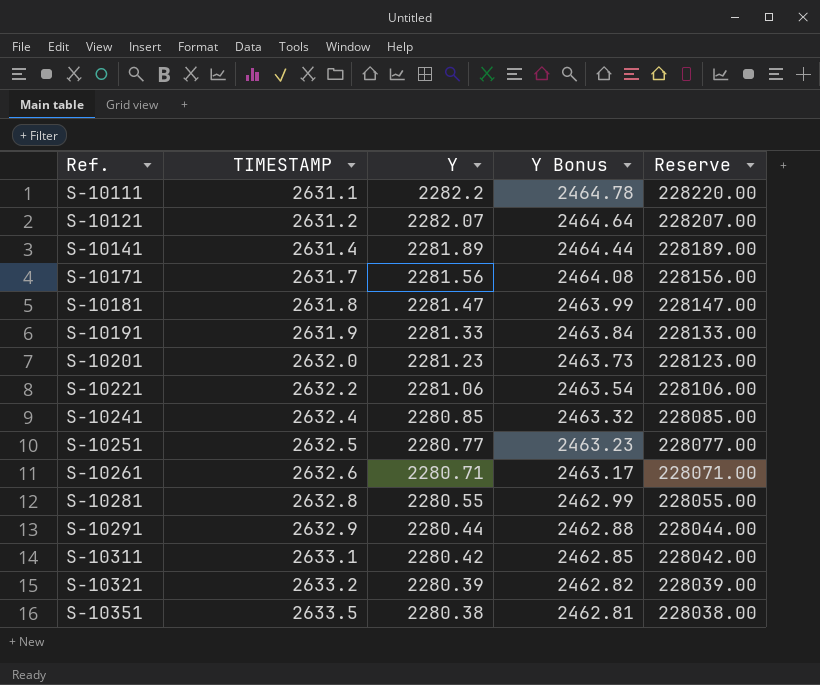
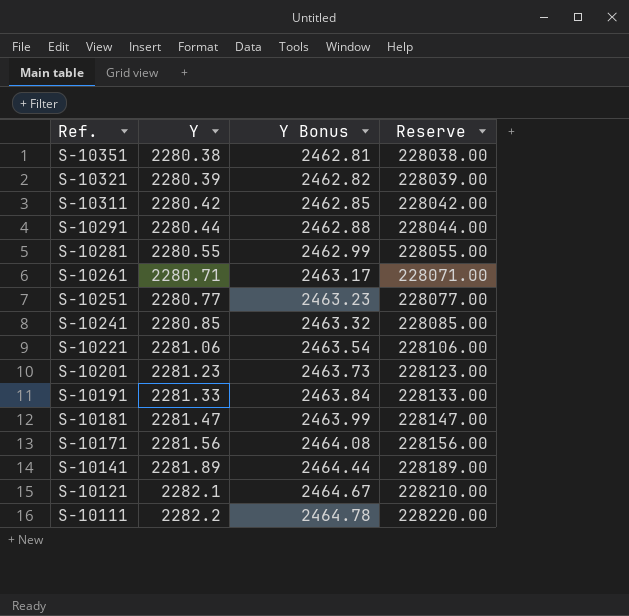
row order: Ref. ascending -> Ref. descending
column TIMESTAMP | position: 2 -> none
S-10121 | Y: 2282.07 -> 2282.1
S-10121 | Y Bonus: 2464.64 -> 2464.67
S-10121 | Reserve: 228207.00 -> 228210.00

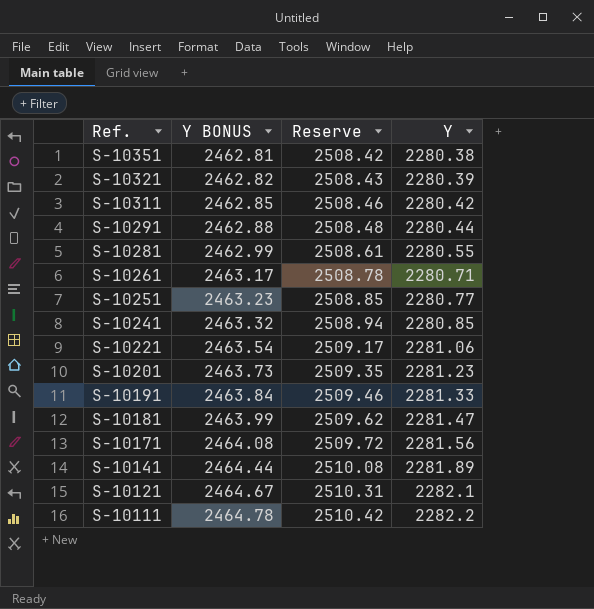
column name: Y Bonus -> Y BONUS
column Reserve | formula: [Y] * 100 -> [Y] * 1.1
column Y | position: 2 -> 4

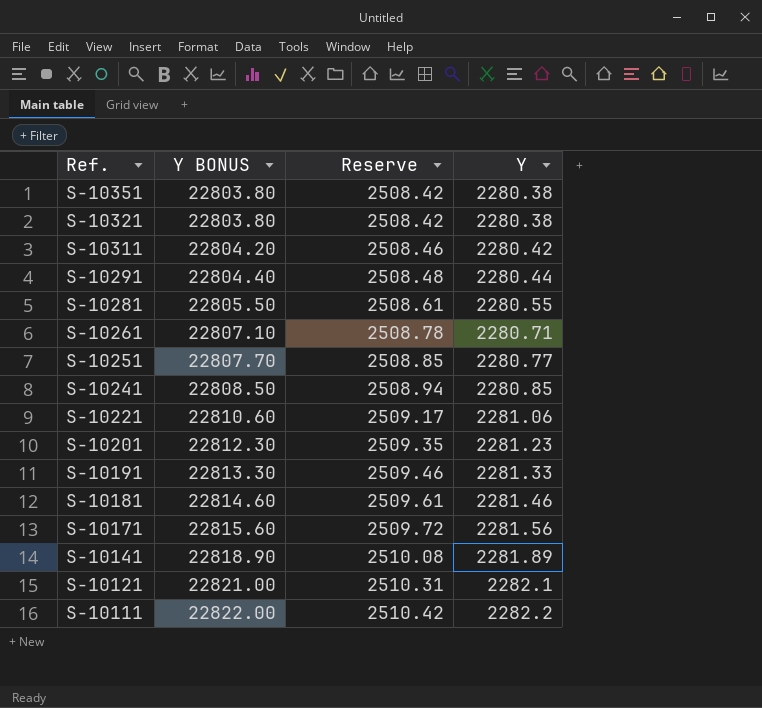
column Y BONUS | formula: [Y] * 1.08 -> [Y] * 10
S-10321 | Reserve: 2508.43 -> 2508.42
S-10321 | Y: 2280.39 -> 2280.38
S-10181 | Reserve: 2509.62 -> 2509.61
S-10181 | Y: 2281.47 -> 2281.46

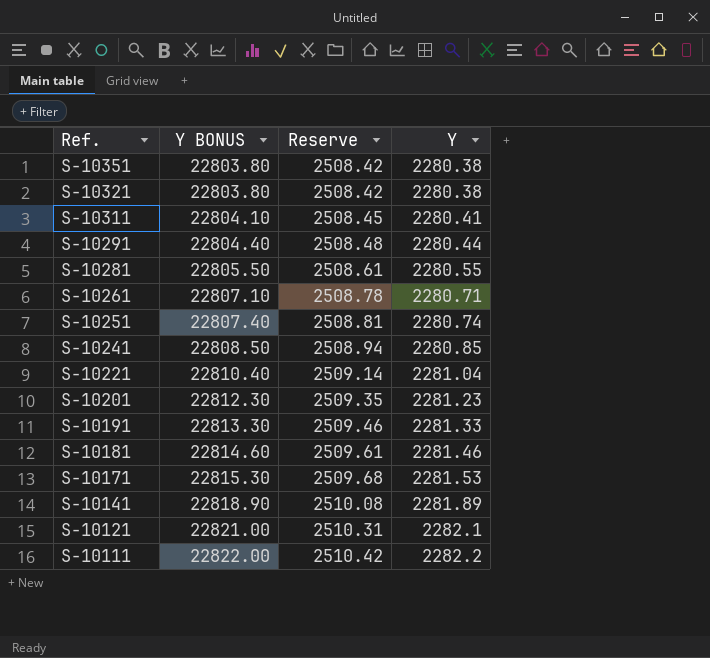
S-10311 | Y BONUS: 22804.20 -> 22804.10
S-10311 | Reserve: 2508.46 -> 2508.45
S-10311 | Y: 2280.42 -> 2280.41
S-10251 | Y BONUS: 22807.70 -> 22807.40
S-10251 | Reserve: 2508.85 -> 2508.81
S-10251 | Y: 2280.77 -> 2280.74
S-10221 | Y BONUS: 22810.60 -> 22810.40
S-10221 | Reserve: 2509.17 -> 2509.14
S-10221 | Y: 2281.06 -> 2281.04
S-10171 | Y BONUS: 22815.60 -> 22815.30
S-10171 | Reserve: 2509.72 -> 2509.68
S-10171 | Y: 2281.56 -> 2281.53

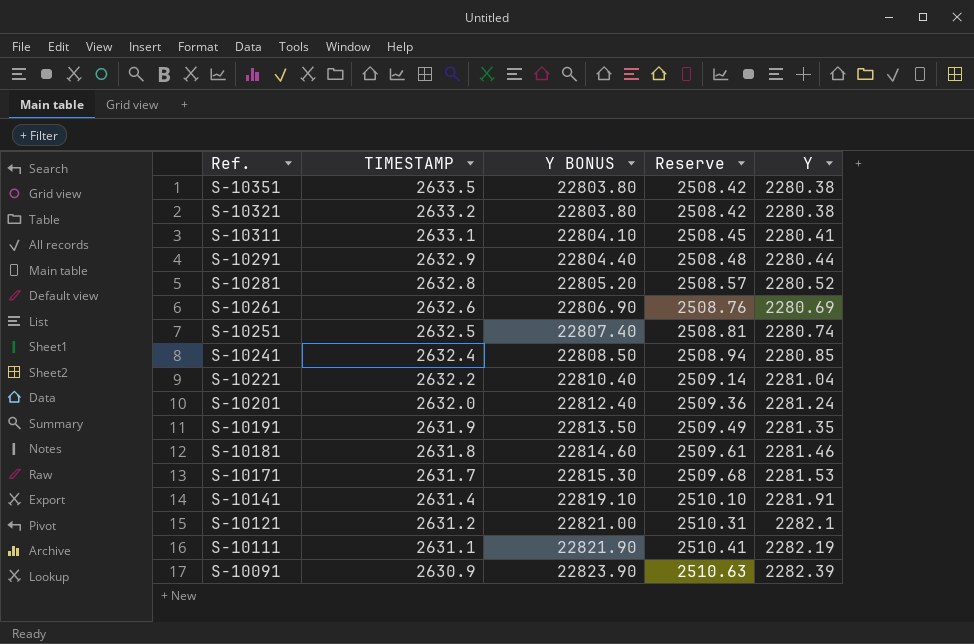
column TIMESTAMP | position: none -> 2
S-10281 | Y BONUS: 22805.50 -> 22805.20
S-10281 | Reserve: 2508.61 -> 2508.57
S-10281 | Y: 2280.55 -> 2280.52
S-10261 | Y BONUS: 22807.10 -> 22806.90
S-10261 | Reserve: 2508.78 -> 2508.76
S-10261 | Y: 2280.71 -> 2280.69
S-10201 | Y BONUS: 22812.30 -> 22812.40
S-10201 | Reserve: 2509.35 -> 2509.36
S-10201 | Y: 2281.23 -> 2281.24
S-10191 | Y BONUS: 22813.30 -> 22813.50
S-10191 | Reserve: 2509.46 -> 2509.49
S-10191 | Y: 2281.33 -> 2281.35
S-10141 | Y BONUS: 22818.90 -> 22819.10
S-10141 | Reserve: 2510.08 -> 2510.10
S-10141 | Y: 2281.89 -> 2281.91
S-10111 | Y BONUS: 22822.00 -> 22821.90
S-10111 | Reserve: 2510.42 -> 2510.41
S-10111 | Y: 2282.2 -> 2282.19
row S-10091: none -> 2630.9 | 22823.90 | 2510.63 | 2282.39

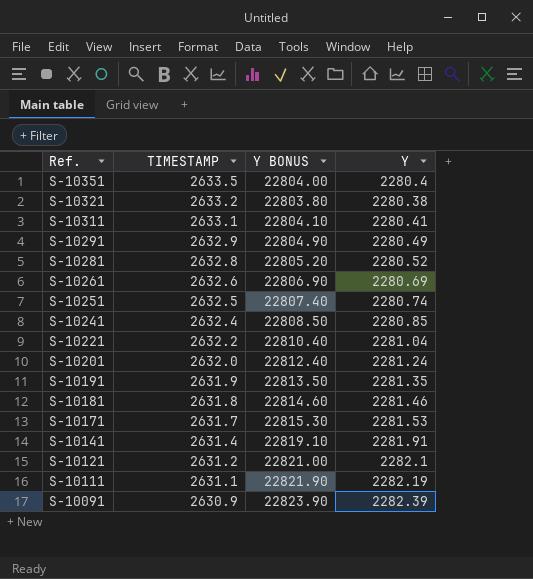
column Reserve | formula: [Y] * 1.1 -> none
S-10351 | Y BONUS: 22803.80 -> 22804.00
S-10351 | Y: 2280.38 -> 2280.4
S-10291 | Y BONUS: 22804.40 -> 22804.90
S-10291 | Y: 2280.44 -> 2280.49

